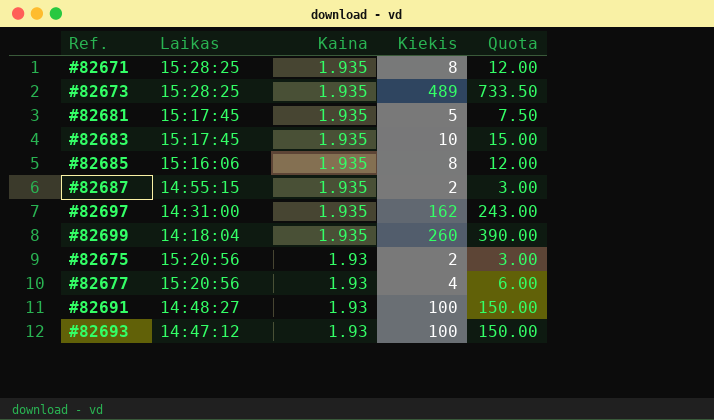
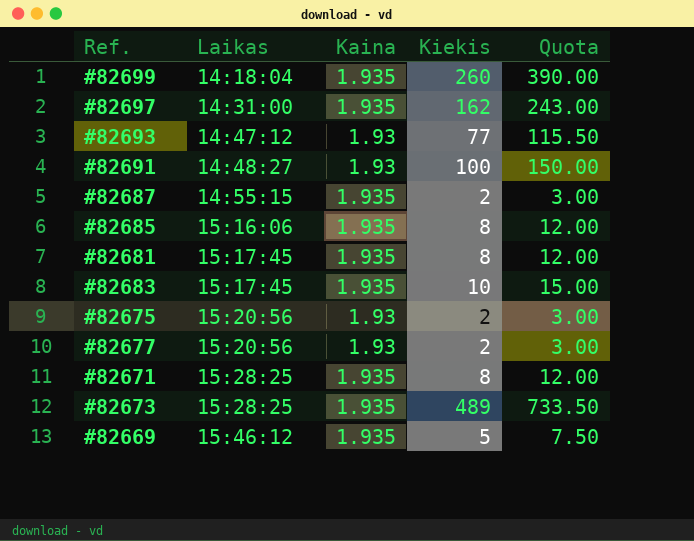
row order: Kaina descending -> Laikas ascending
#82693 | Kiekis: 100 -> 77
#82693 | Quota: 150.00 -> 115.50
#82681 | Kiekis: 5 -> 8
#82681 | Quota: 7.50 -> 12.00
#82677 | Kiekis: 4 -> 2
#82677 | Quota: 6.00 -> 3.00
row #82669: none -> 15:46:12 | 1.935 | 5 | 7.50

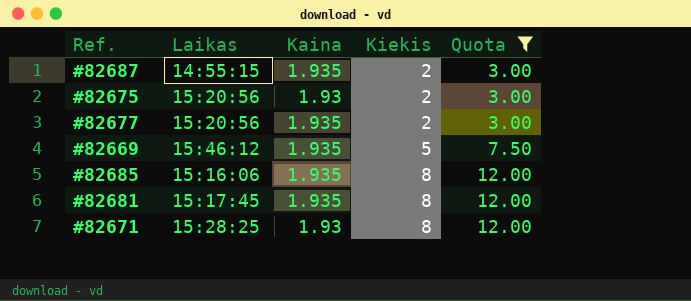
filter: none -> Quota <= 12.00
row order: Laikas ascending -> Kiekis ascending
#82677 | Kaina: 1.93 -> 1.935
#82671 | Kaina: 1.935 -> 1.93

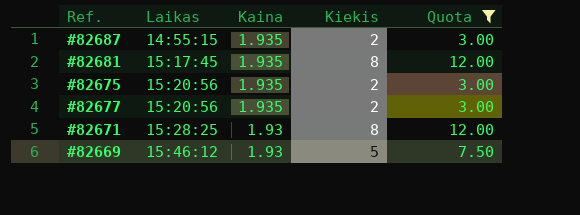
row order: Kiekis ascending -> Laikas ascending
row #82685: 15:16:06 | 1.935 | 8 | 12.00 -> none
#82675 | Kaina: 1.93 -> 1.935
#82669 | Kaina: 1.935 -> 1.93

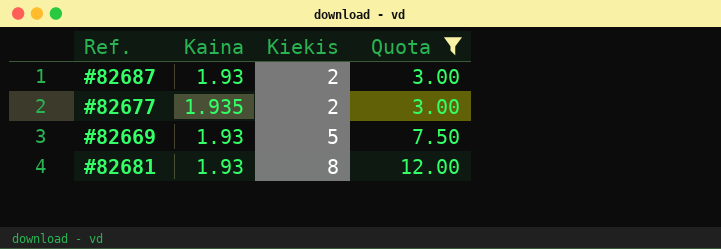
row order: Laikas ascending -> Kiekis ascending
column Laikas | position: 2 -> none
row #82675: 15:20:56 | 1.935 | 2 | 3.00 -> none
row #82671: 15:28:25 | 1.93 | 8 | 12.00 -> none
#82687 | Kaina: 1.935 -> 1.93
#82681 | Kaina: 1.935 -> 1.93

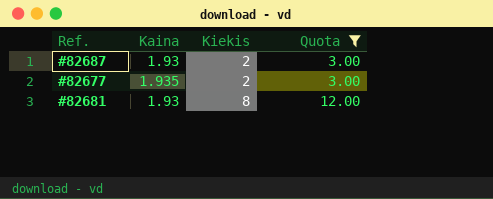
row #82669: 1.93 | 5 | 7.50 -> none

